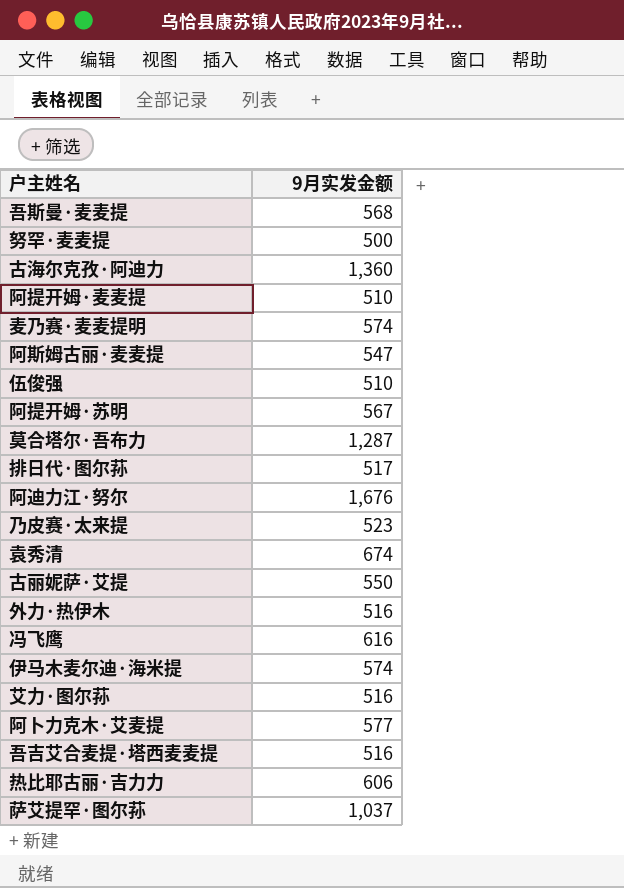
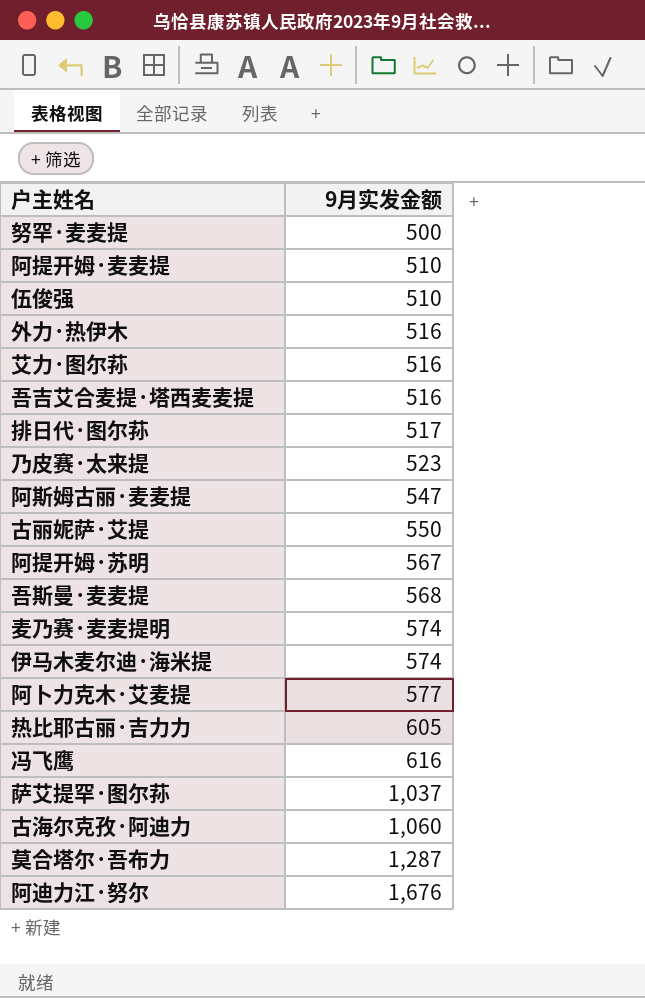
row order: none -> 9月实发金额 ascending
row 袁秀清: 674 -> none
热比耶古丽·吉力力 | 9月实发金额: 606 -> 605
古海尔克孜·阿迪力 | 9月实发金额: 1,360 -> 1,060

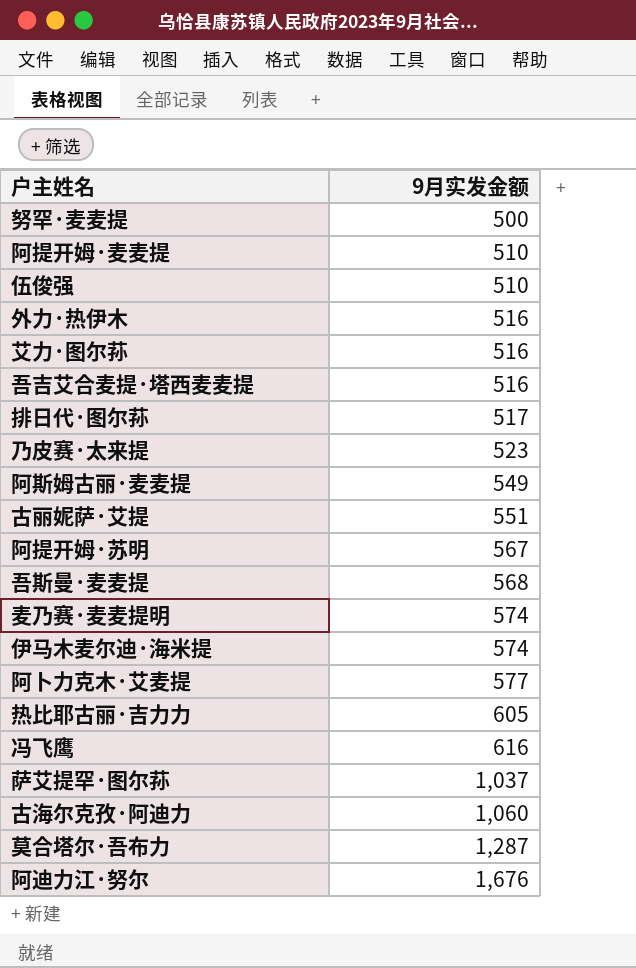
阿斯姆古丽·麦麦提 | 9月实发金额: 547 -> 549
古丽妮萨·艾提 | 9月实发金额: 550 -> 551

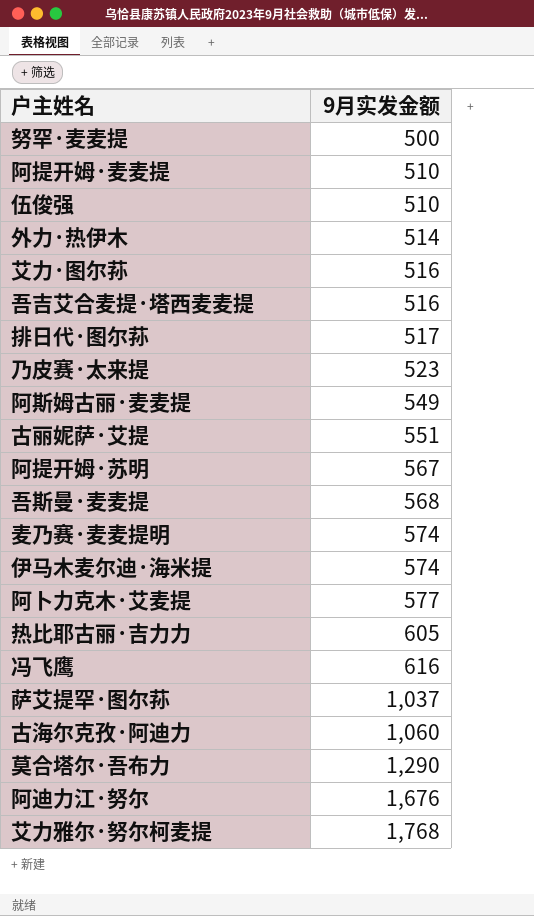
外力·热伊木 | 9月实发金额: 516 -> 514
莫合塔尔·吾布力 | 9月实发金额: 1,287 -> 1,290
row 艾力雅尔·努尔柯麦提: none -> 1,768

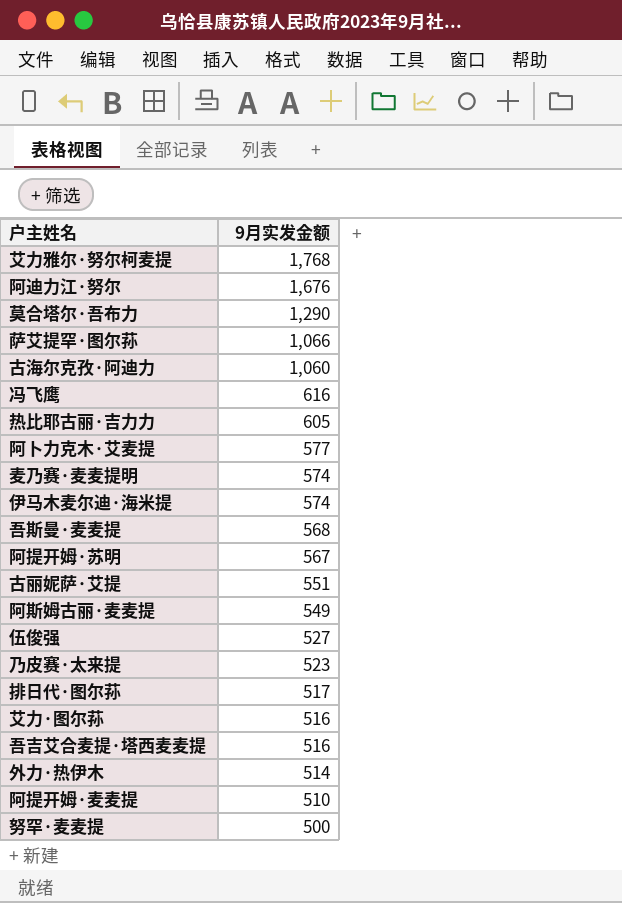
row order: 9月实发金额 ascending -> 9月实发金额 descending
萨艾提罕·图尔荪 | 9月实发金额: 1,037 -> 1,066
伍俊强 | 9月实发金额: 510 -> 527

